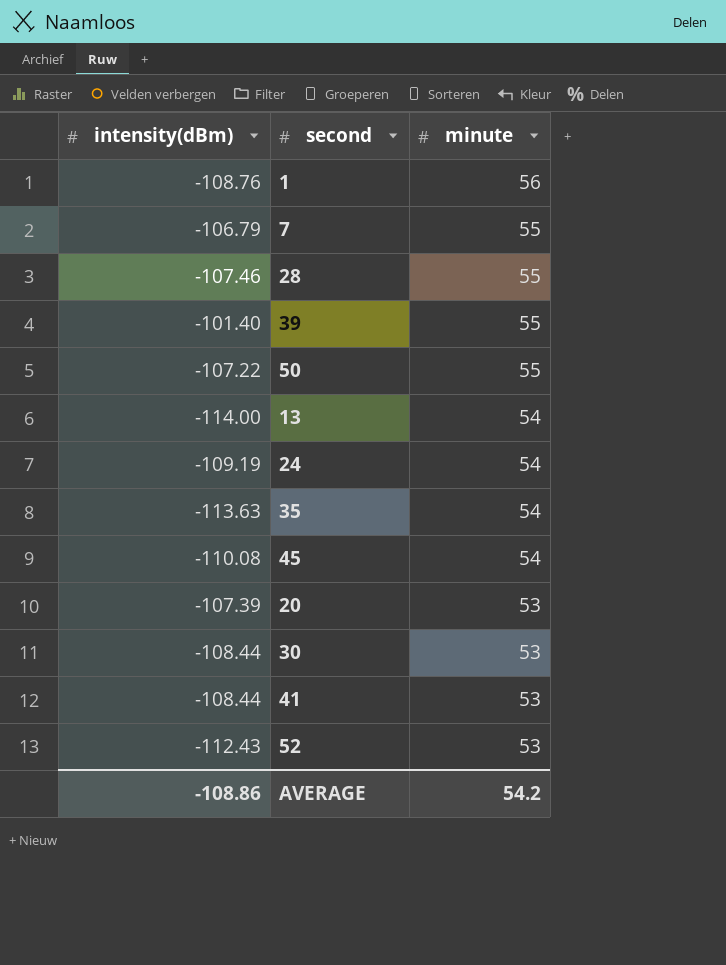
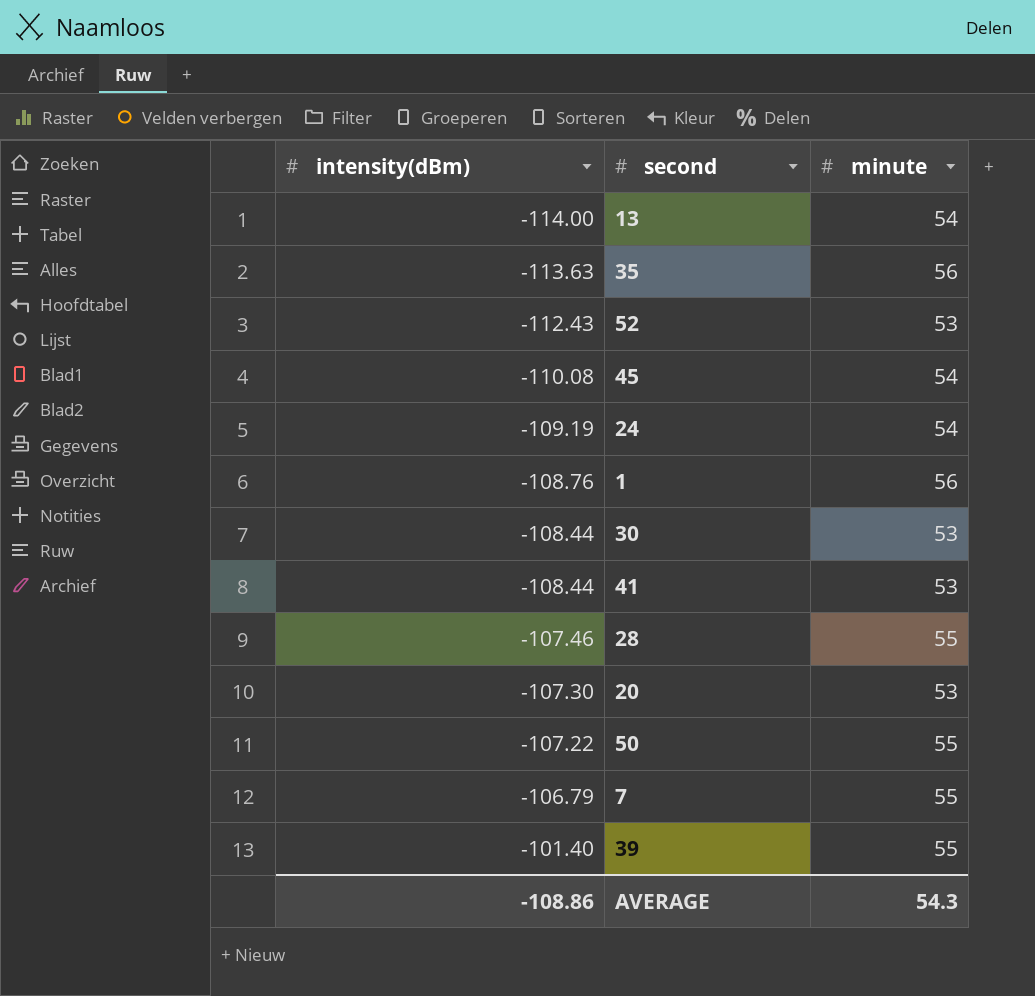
row order: minute descending -> intensity(dBm) ascending
35 | minute: 54 -> 56
20 | intensity(dBm): -107.39 -> -107.30
AVERAGE | minute: 54.2 -> 54.3

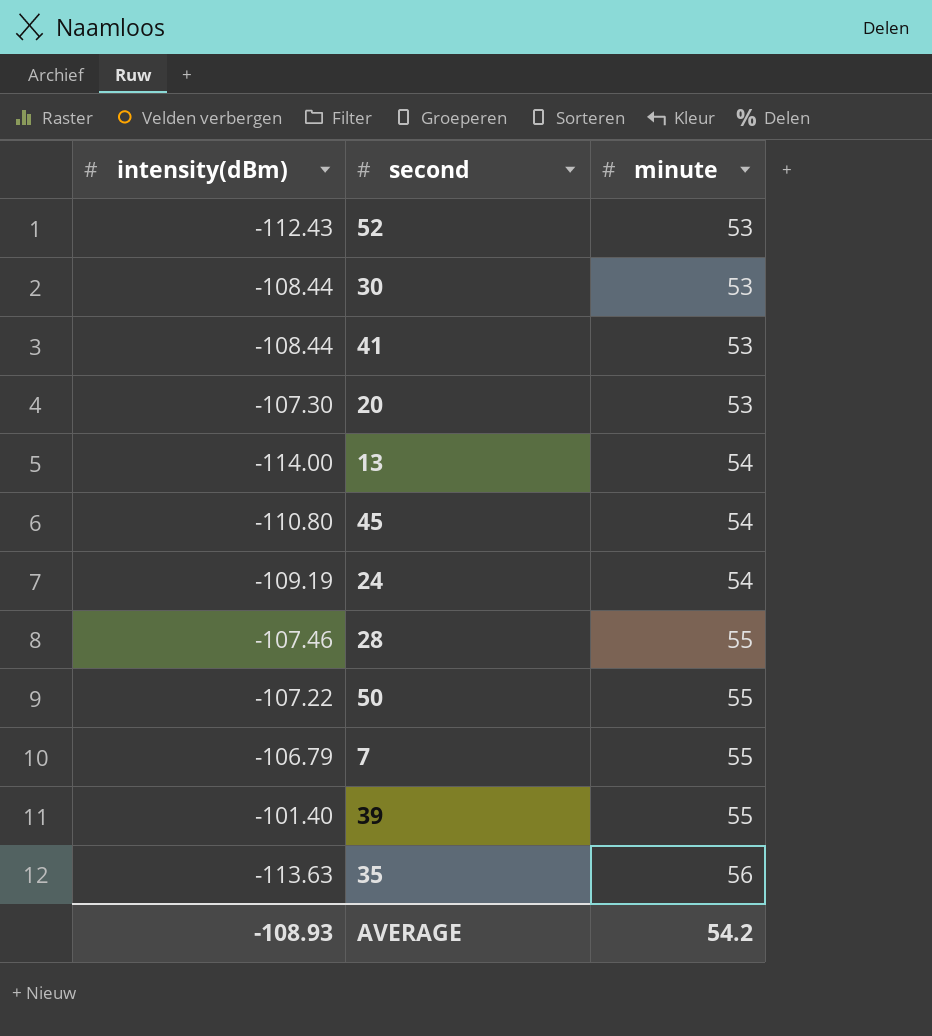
row order: intensity(dBm) ascending -> minute ascending
row 1: -108.76 | 56 -> none
45 | intensity(dBm): -110.08 -> -110.80
AVERAGE | intensity(dBm): -108.86 -> -108.93
AVERAGE | minute: 54.3 -> 54.2

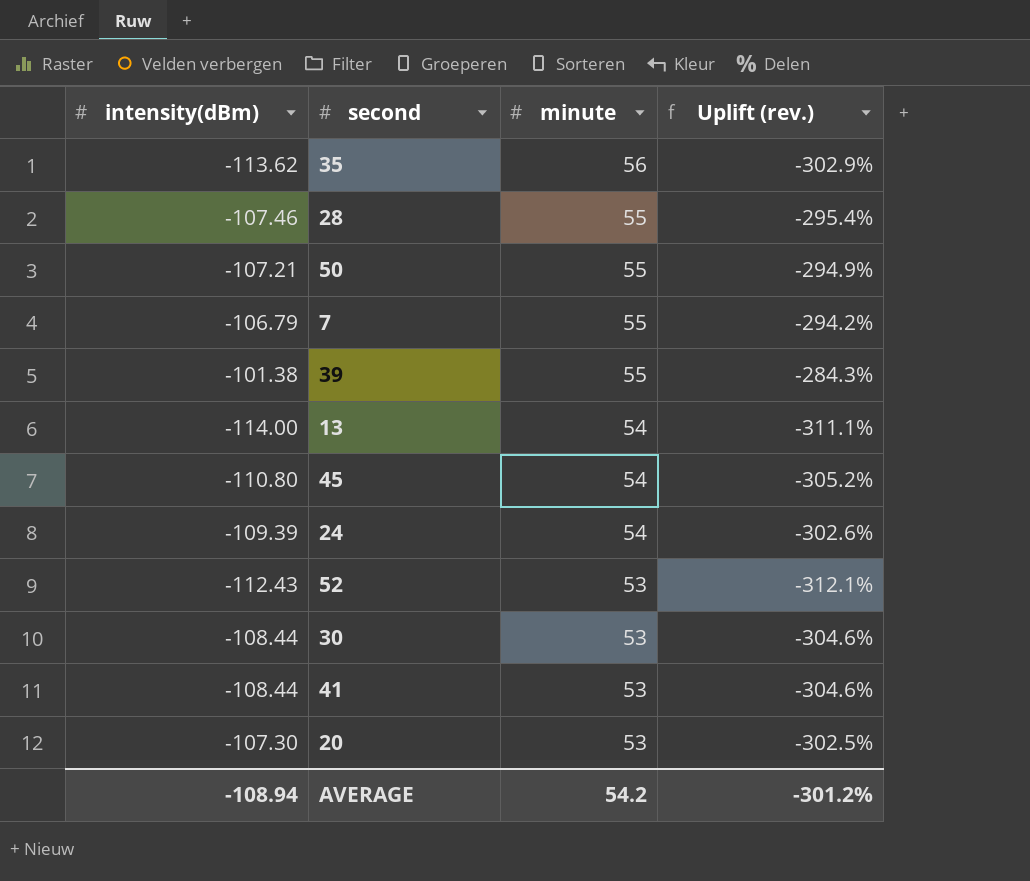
row order: minute ascending -> minute descending
column Uplift (rev.) | formula: none -> ([intensity(dBm)] - [minute]) / [minute]
35 | intensity(dBm): -113.63 -> -113.62
50 | intensity(dBm): -107.22 -> -107.21
39 | intensity(dBm): -101.40 -> -101.38
24 | intensity(dBm): -109.19 -> -109.39
AVERAGE | intensity(dBm): -108.93 -> -108.94

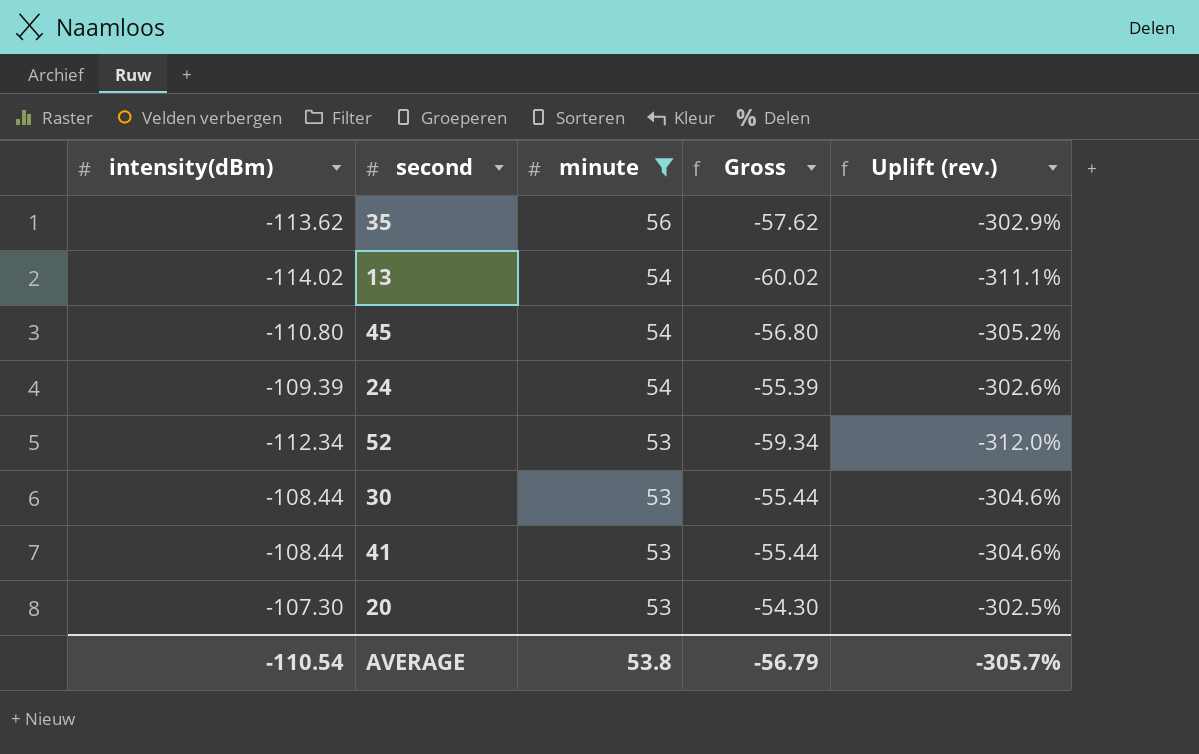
filter: none -> minute != 55
column Gross | formula: none -> [intensity(dBm)] + [minute]
13 | intensity(dBm): -114.00 -> -114.02
52 | intensity(dBm): -112.43 -> -112.34
52 | Uplift (rev.): -312.1% -> -312.0%
AVERAGE | intensity(dBm): -108.94 -> -110.54
AVERAGE | minute: 54.2 -> 53.8
AVERAGE | Uplift (rev.): -301.2% -> -305.7%

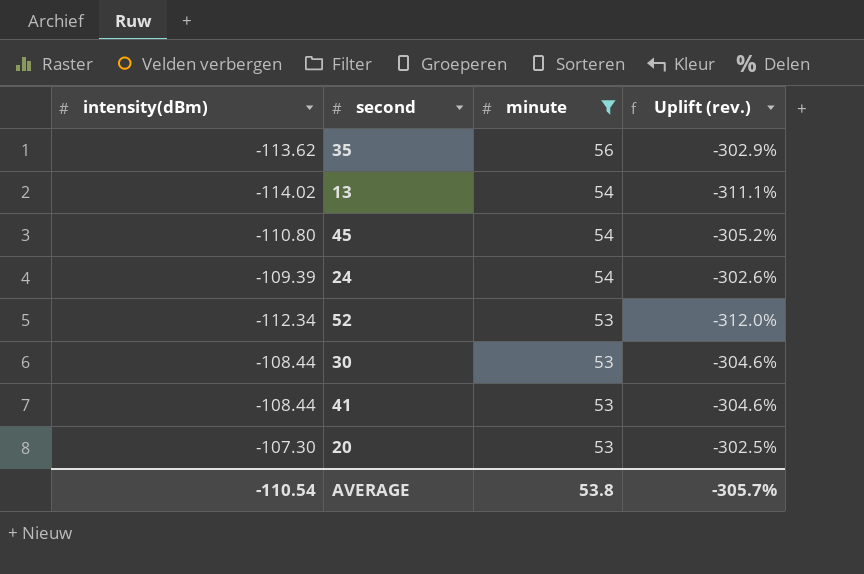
column Gross | formula: [intensity(dBm)] + [minute] -> none

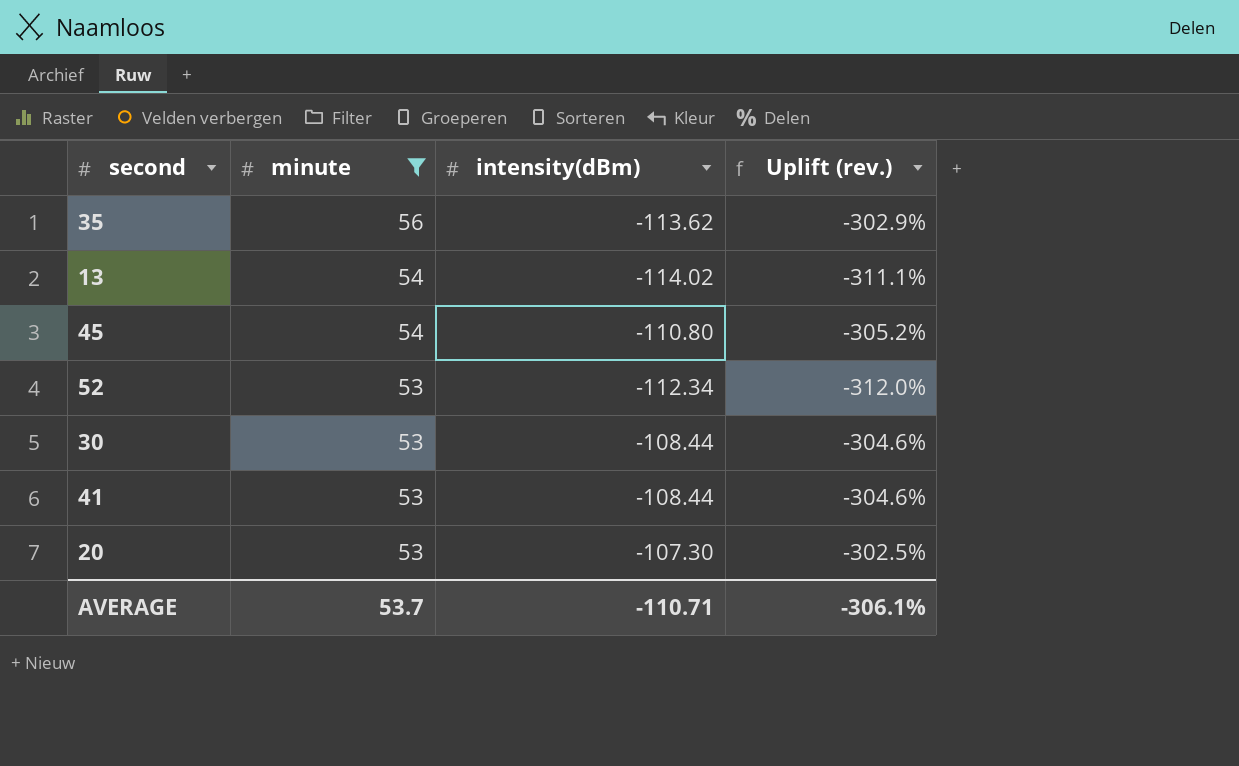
column intensity(dBm) | position: 1 -> 3
row 24: -109.39 | 54 | -302.6% -> none
AVERAGE | minute: 53.8 -> 53.7
AVERAGE | intensity(dBm): -110.54 -> -110.71
AVERAGE | Uplift (rev.): -305.7% -> -306.1%

